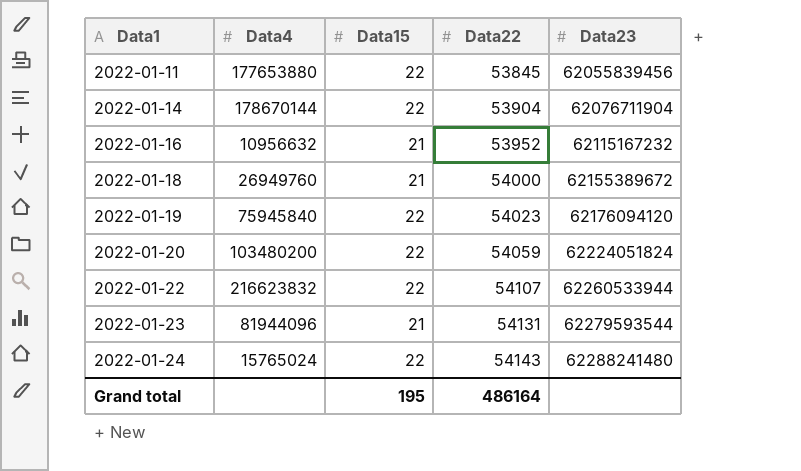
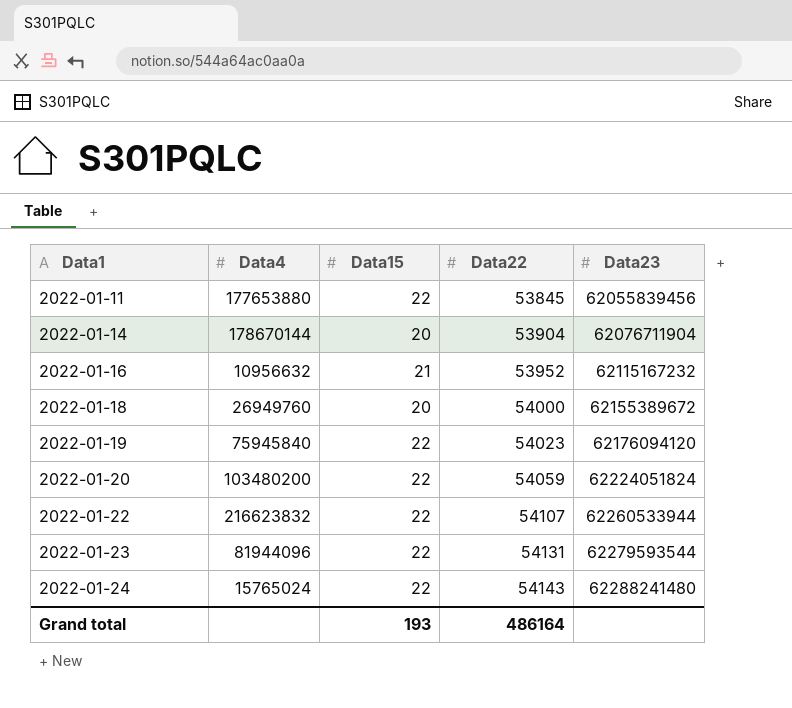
2022-01-14 | Data15: 22 -> 20
2022-01-18 | Data15: 21 -> 20
2022-01-23 | Data15: 21 -> 22
Grand total | Data15: 195 -> 193

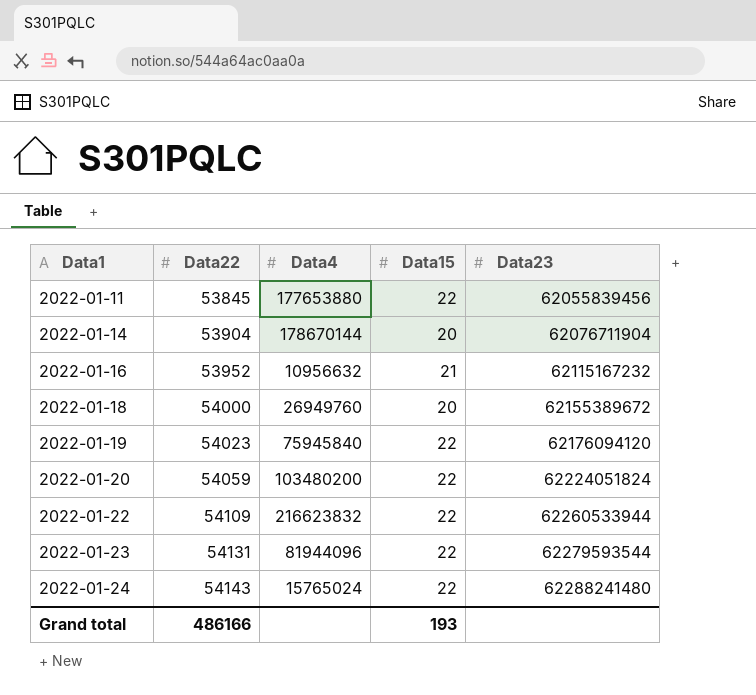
column Data22 | position: 4 -> 2
2022-01-22 | Data22: 54107 -> 54109
Grand total | Data22: 486164 -> 486166

